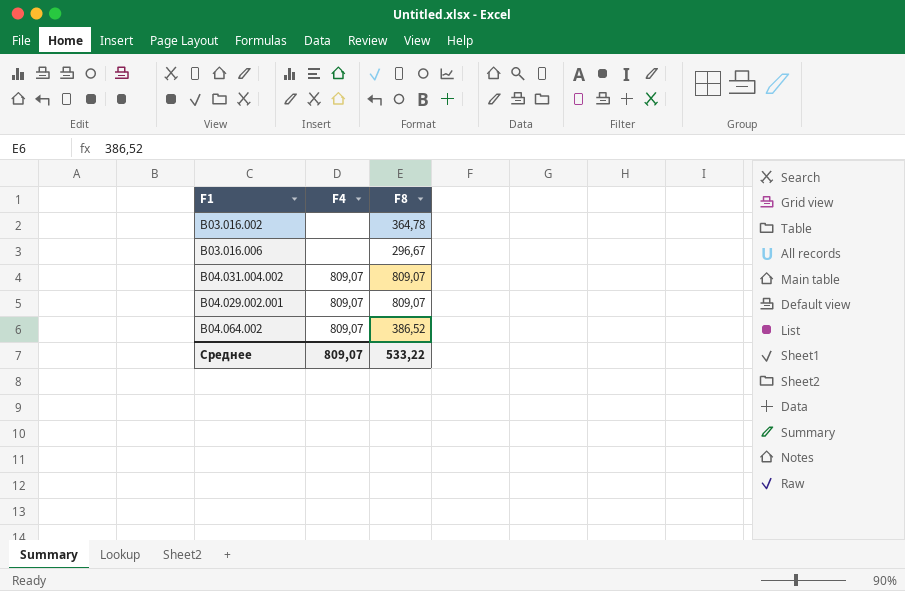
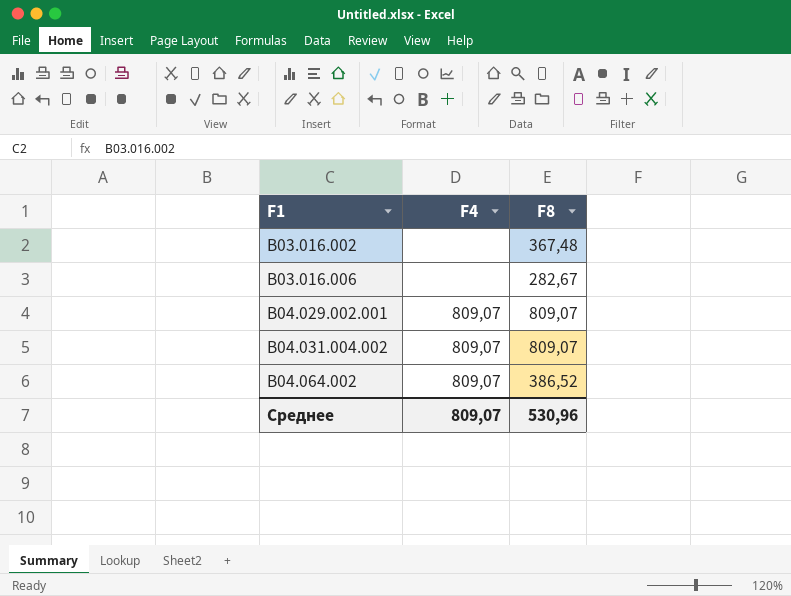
row order: none -> F1 ascending
B03.016.002 | F8: 364,78 -> 367,48
B03.016.006 | F8: 296,67 -> 282,67
Среднее | F8: 533,22 -> 530,96

